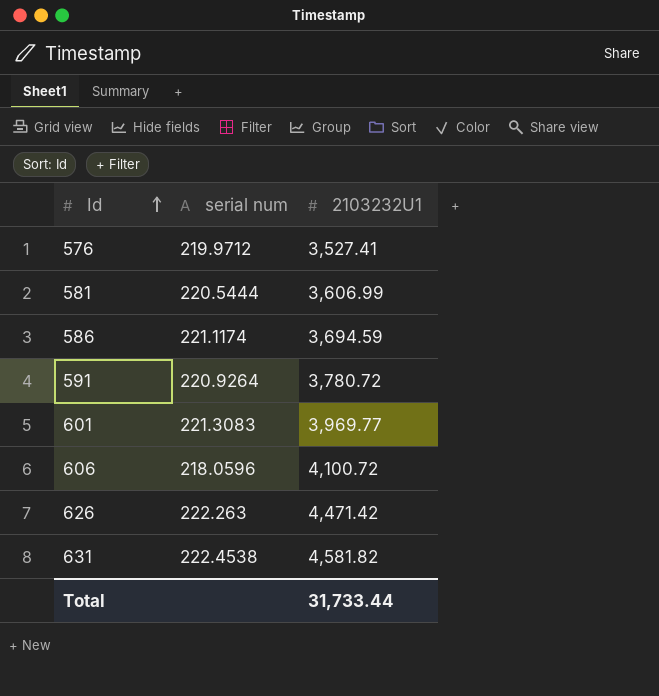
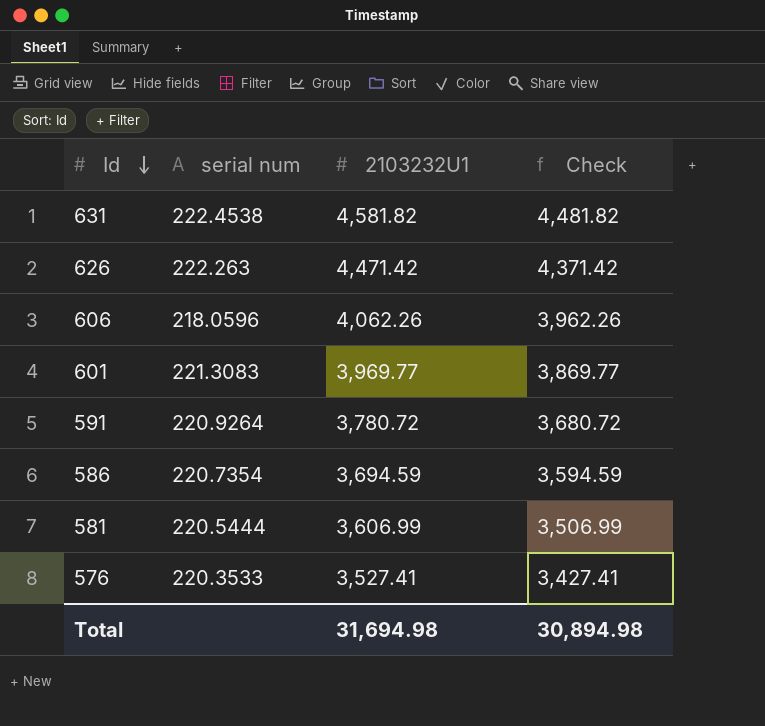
row order: Id ascending -> Id descending
column Check | formula: none -> [2103232U1] - 100
606 | 2103232U1: 4,100.72 -> 4,062.26
586 | serial num: 221.1174 -> 220.7354
576 | serial num: 219.9712 -> 220.3533
Total | 2103232U1: 31,733.44 -> 31,694.98

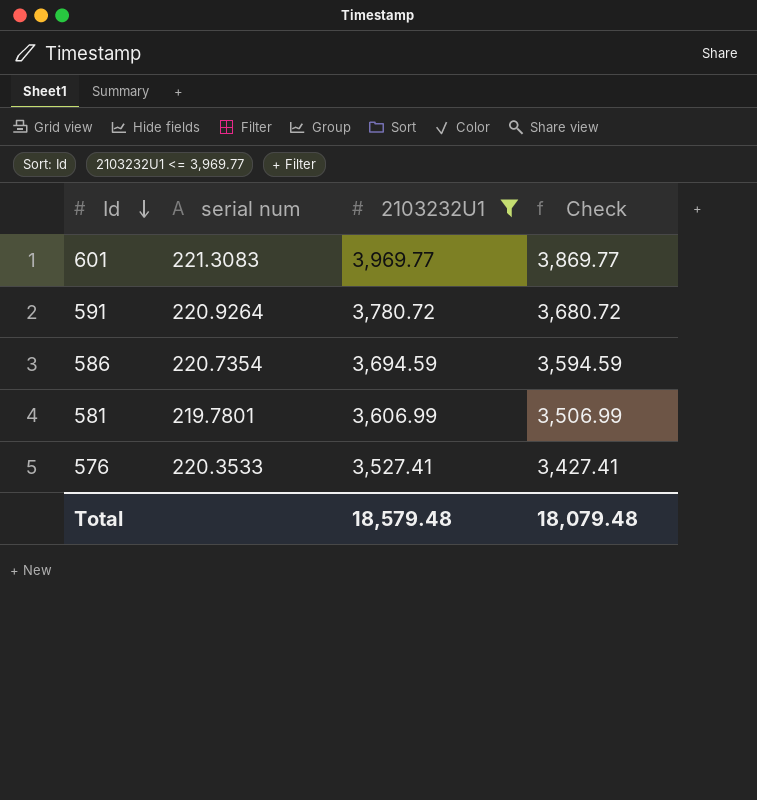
filter: none -> 2103232U1 <= 3,969.77
581 | serial num: 220.5444 -> 219.7801
Total | 2103232U1: 31,694.98 -> 18,579.48
Total | Check: 30,894.98 -> 18,079.48

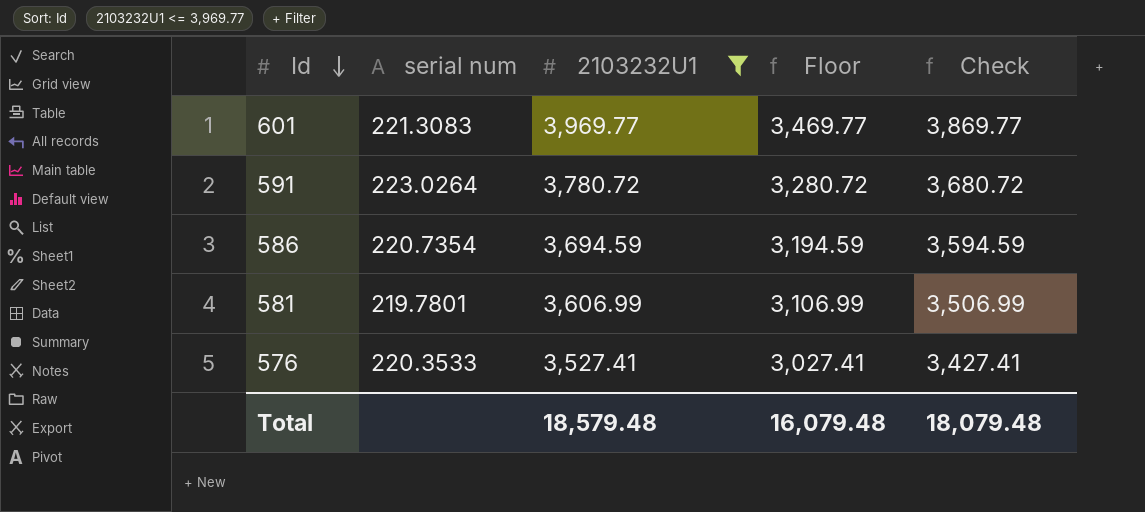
column Floor | formula: none -> [2103232U1] - 500
591 | serial num: 220.9264 -> 223.0264

